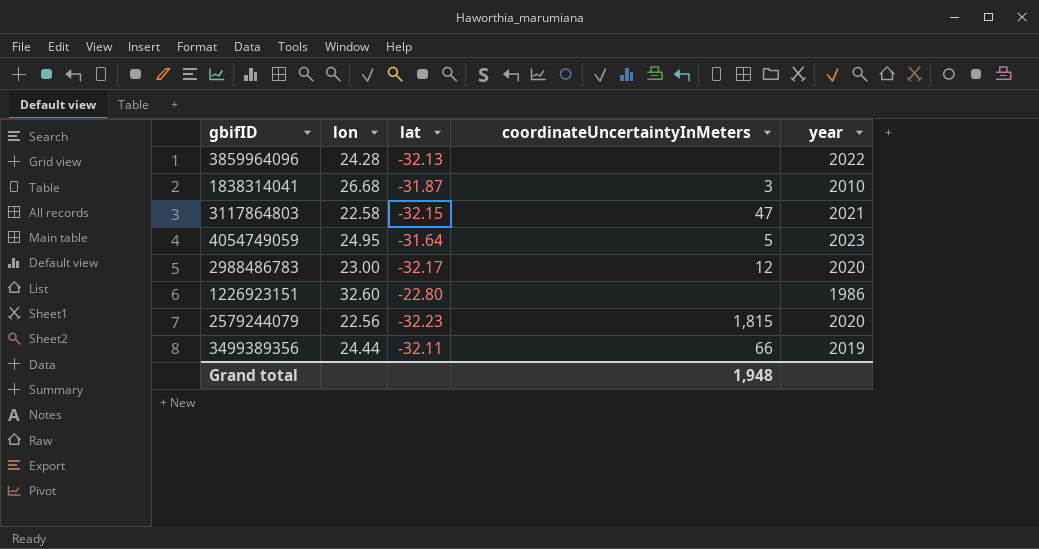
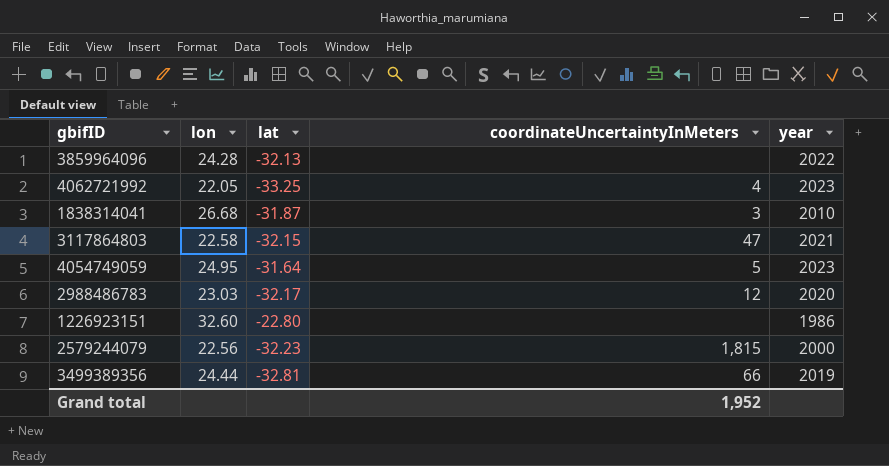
row 4062721992: none -> 22.05 | -33.25 | 4 | 2023
2988486783 | lon: 23.00 -> 23.03
2579244079 | year: 2020 -> 2000
3499389356 | lat: -32.11 -> -32.81
Grand total | coordinateUncertaintyInMeters: 1,948 -> 1,952

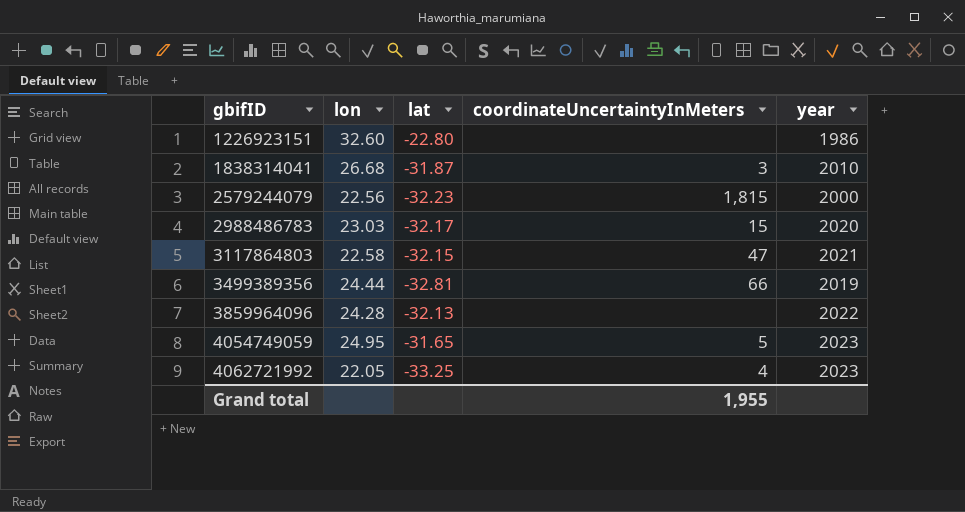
row order: none -> gbifID ascending
2988486783 | coordinateUncertaintyInMeters: 12 -> 15
4054749059 | lat: -31.64 -> -31.65
Grand total | coordinateUncertaintyInMeters: 1,952 -> 1,955

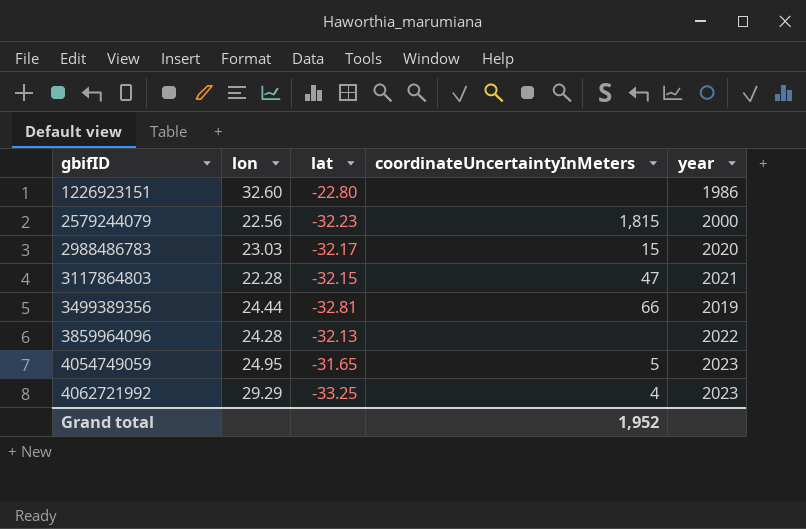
row 1838314041: 26.68 | -31.87 | 3 | 2010 -> none
3117864803 | lon: 22.58 -> 22.28
4062721992 | lon: 22.05 -> 29.29
Grand total | coordinateUncertaintyInMeters: 1,955 -> 1,952

